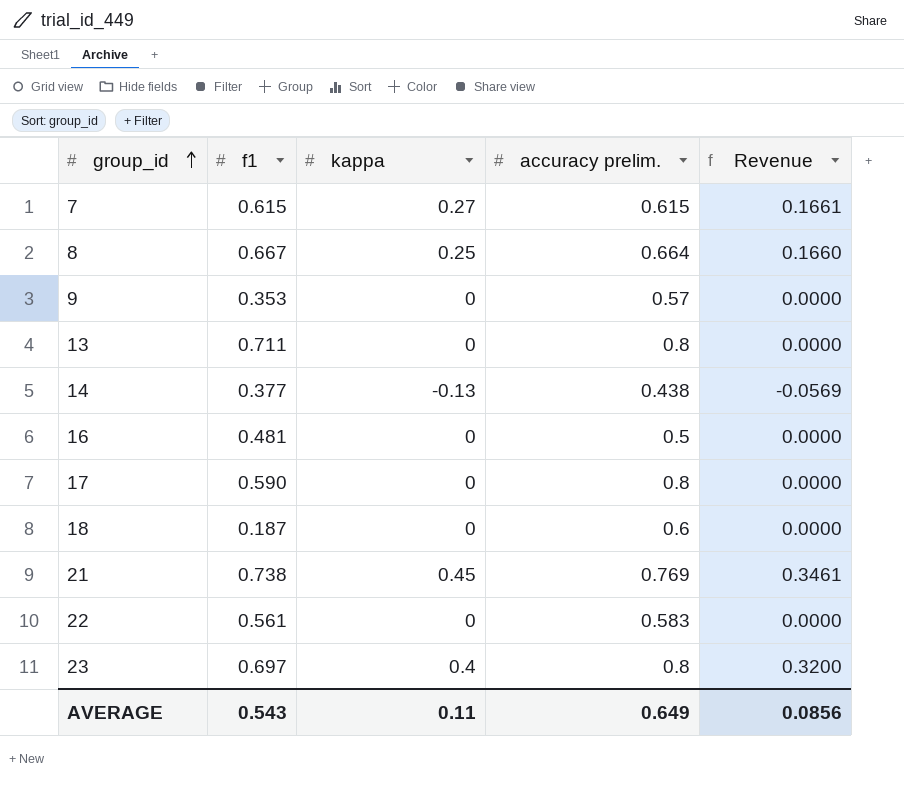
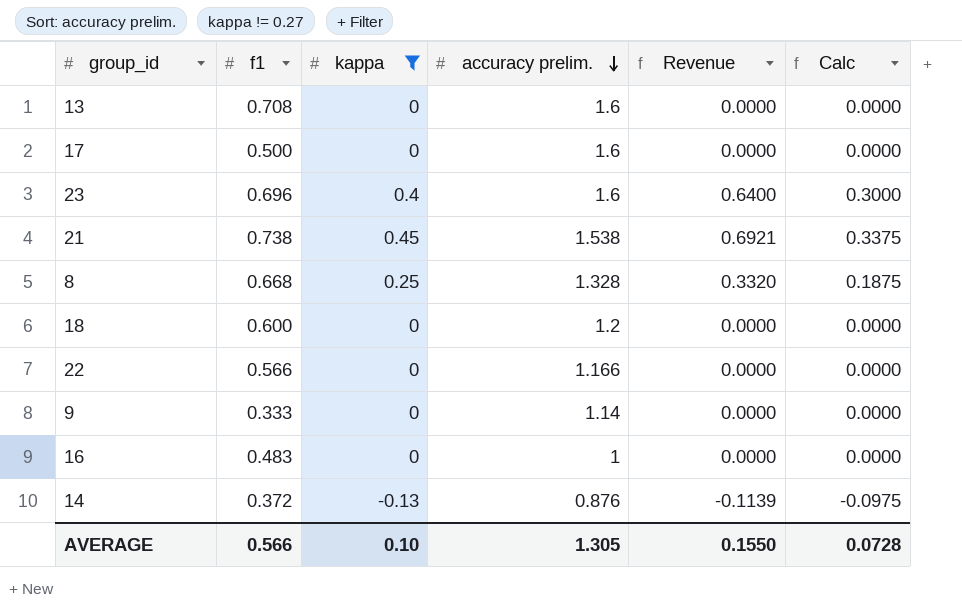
filter: none -> kappa != 0.27
row order: group_id ascending -> accuracy prelim. descending
column Calc | formula: none -> [kappa] * 0.75
13 | f1: 0.711 -> 0.708
13 | accuracy prelim.: 0.8 -> 1.6
17 | f1: 0.590 -> 0.500
17 | accuracy prelim.: 0.8 -> 1.6
23 | f1: 0.697 -> 0.696
23 | accuracy prelim.: 0.8 -> 1.6
23 | Revenue: 0.3200 -> 0.6400
21 | accuracy prelim.: 0.769 -> 1.538
21 | Revenue: 0.3461 -> 0.6921
8 | f1: 0.667 -> 0.668
8 | accuracy prelim.: 0.664 -> 1.328
8 | Revenue: 0.1660 -> 0.3320
18 | f1: 0.187 -> 0.600
18 | accuracy prelim.: 0.6 -> 1.2
22 | f1: 0.561 -> 0.566
22 | accuracy prelim.: 0.583 -> 1.166
9 | f1: 0.353 -> 0.333
9 | accuracy prelim.: 0.57 -> 1.14
16 | f1: 0.481 -> 0.483
16 | accuracy prelim.: 0.5 -> 1
14 | f1: 0.377 -> 0.372
14 | accuracy prelim.: 0.438 -> 0.876
14 | Revenue: -0.0569 -> -0.1139
AVERAGE | f1: 0.543 -> 0.566
AVERAGE | kappa: 0.11 -> 0.10
AVERAGE | accuracy prelim.: 0.649 -> 1.305
AVERAGE | Revenue: 0.0856 -> 0.1550

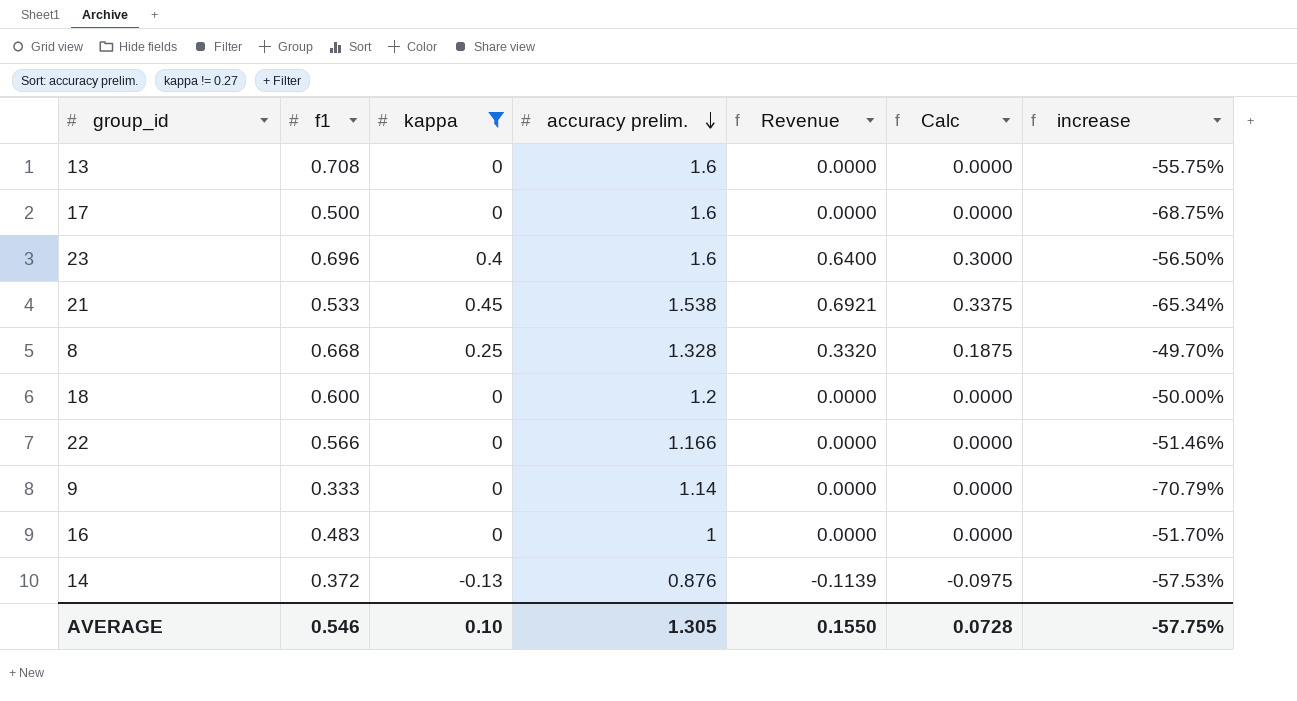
column increase | formula: none -> ([f1] - [accuracy prelim.]) / [accuracy prelim.]
21 | f1: 0.738 -> 0.533
AVERAGE | f1: 0.566 -> 0.546

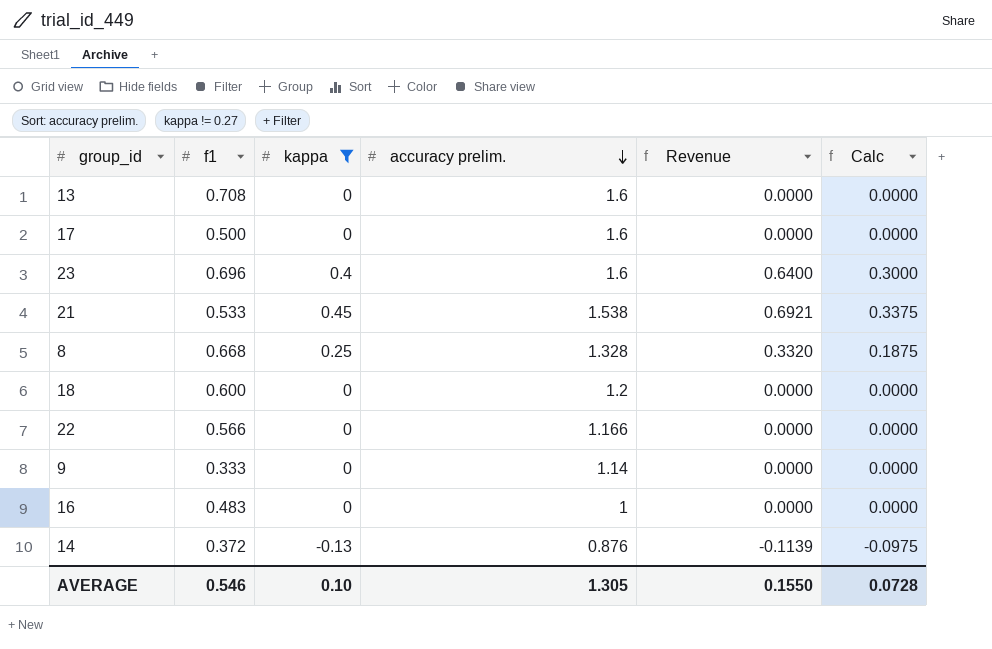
column increase | formula: ([f1] - [accuracy prelim.]) / [accuracy prelim.] -> none

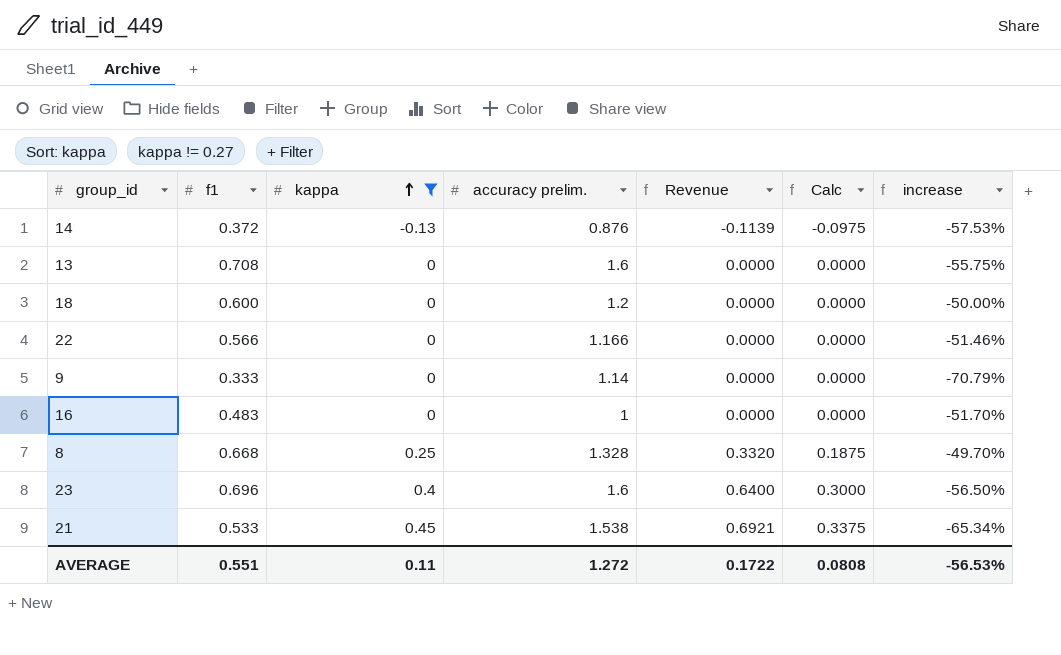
row order: accuracy prelim. descending -> kappa ascending
column increase | formula: none -> ([f1] - [accuracy prelim.]) / [accuracy prelim.]
row 17: 0.500 | 0 | 1.6 | 0.0000 | 0.0000 -> none
AVERAGE | f1: 0.546 -> 0.551
AVERAGE | kappa: 0.10 -> 0.11
AVERAGE | accuracy prelim.: 1.305 -> 1.272
AVERAGE | Revenue: 0.1550 -> 0.1722
AVERAGE | Calc: 0.0728 -> 0.0808

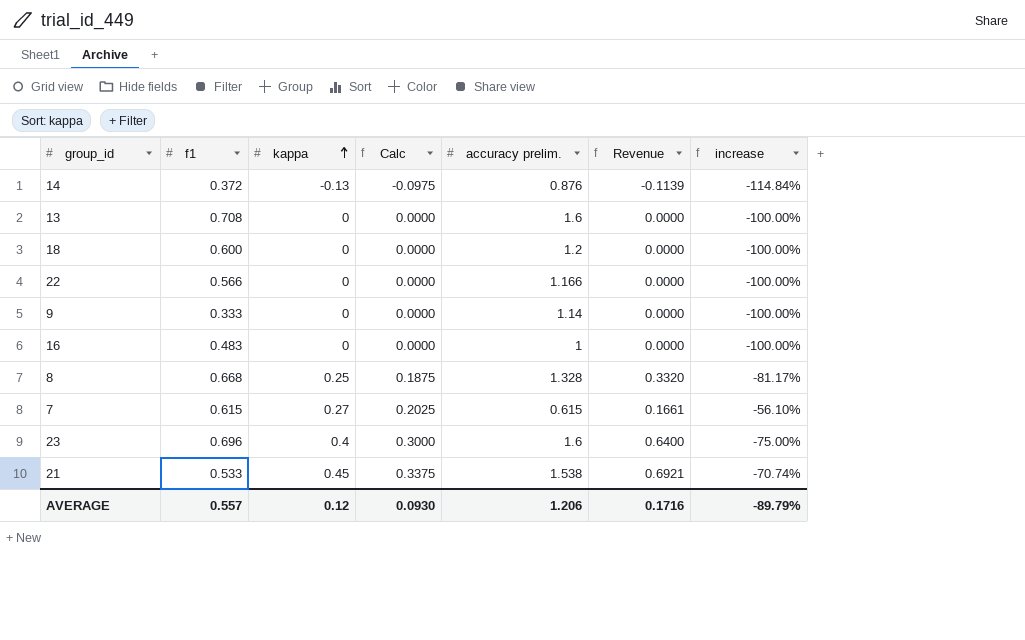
filter: kappa != 0.27 -> none
column Calc | position: 6 -> 4
column increase | formula: ([f1] - [accuracy prelim.]) / [accuracy prelim.] -> ([kappa] - [accuracy prelim.]) / [accuracy prelim.]
AVERAGE | f1: 0.551 -> 0.557
AVERAGE | kappa: 0.11 -> 0.12
AVERAGE | Calc: 0.0808 -> 0.0930
AVERAGE | accuracy prelim.: 1.272 -> 1.206
AVERAGE | Revenue: 0.1722 -> 0.1716
AVERAGE | increase: -56.53% -> -89.79%

